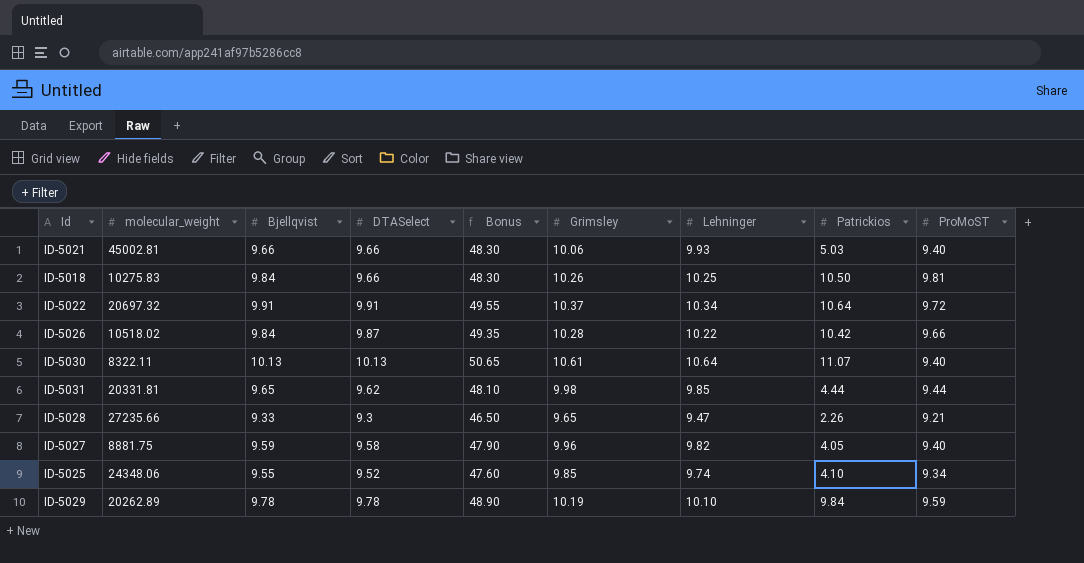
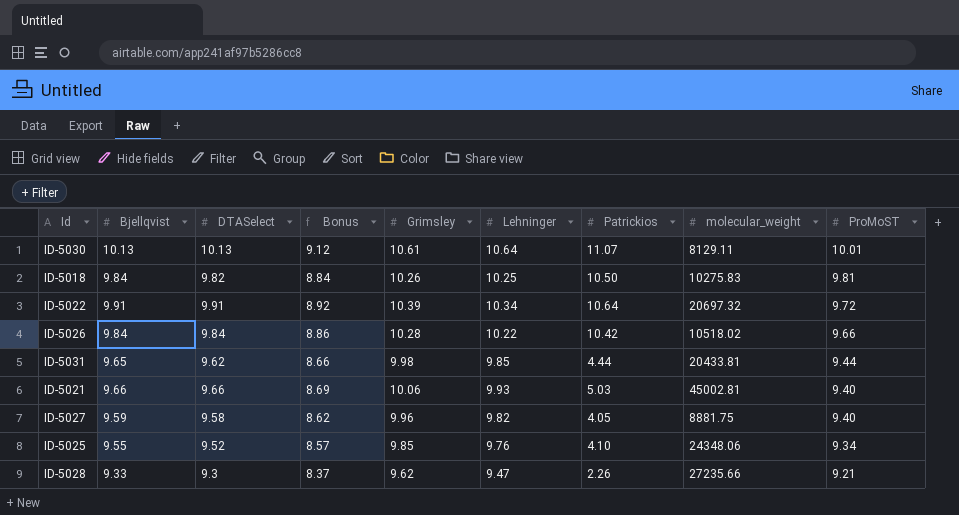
row order: none -> ProMoST descending
column Bonus | formula: [DTASelect] * 5 -> [DTASelect] * 0.9
column molecular_weight | position: 2 -> 8
row ID-5029: 20262.89 | 9.78 | 9.78 | 48.90 | 10.19 | 10.10 | 9.84 | 9.59 -> none
ID-5030 | molecular_weight: 8322.11 -> 8129.11
ID-5030 | ProMoST: 9.40 -> 10.01
ID-5018 | DTASelect: 9.66 -> 9.82
ID-5022 | Grimsley: 10.37 -> 10.39
ID-5026 | DTASelect: 9.87 -> 9.84
ID-5031 | molecular_weight: 20331.81 -> 20433.81
ID-5025 | Lehninger: 9.74 -> 9.76
ID-5028 | Grimsley: 9.65 -> 9.62

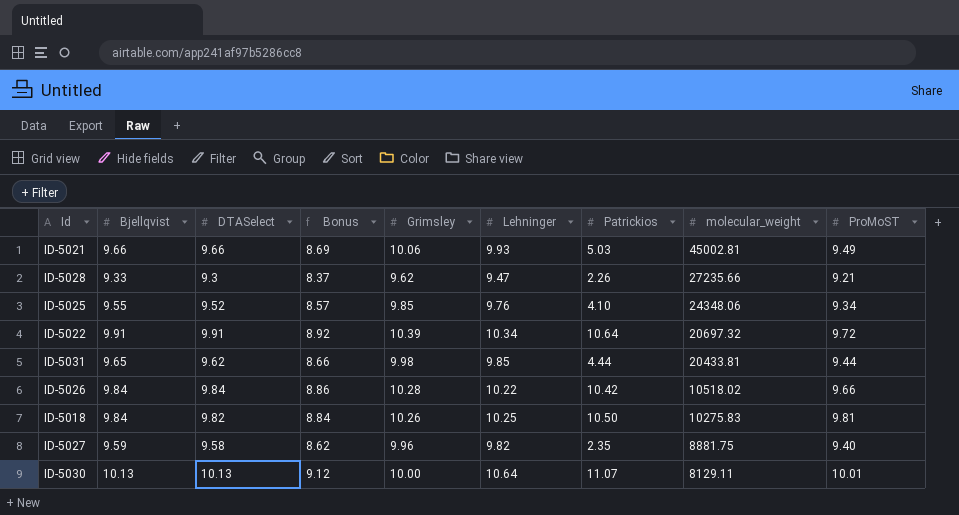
row order: ProMoST descending -> molecular_weight descending
ID-5021 | ProMoST: 9.40 -> 9.49
ID-5027 | Patrickios: 4.05 -> 2.35
ID-5030 | Grimsley: 10.61 -> 10.00

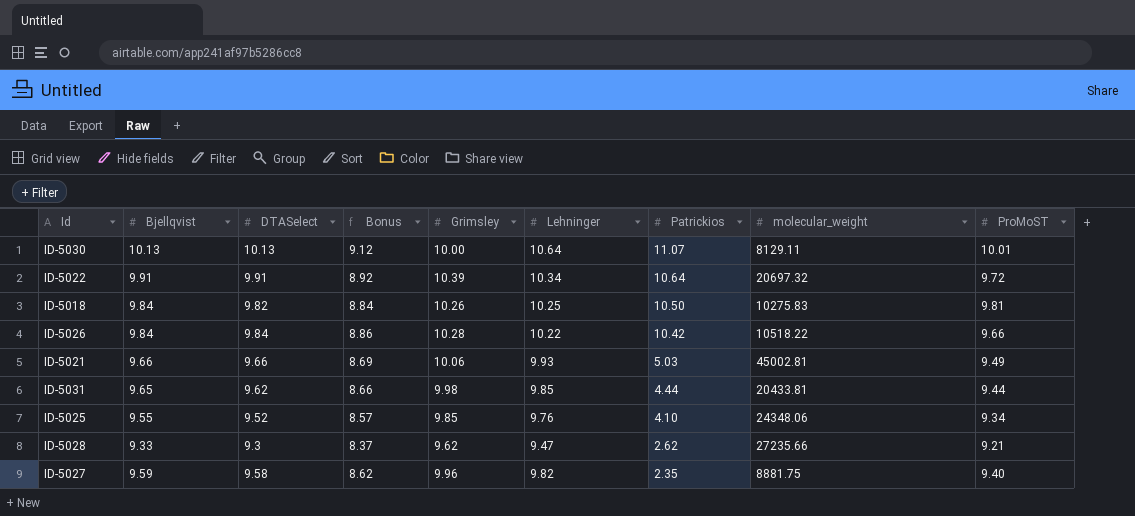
row order: molecular_weight descending -> Patrickios descending
ID-5026 | molecular_weight: 10518.02 -> 10518.22
ID-5028 | Patrickios: 2.26 -> 2.62

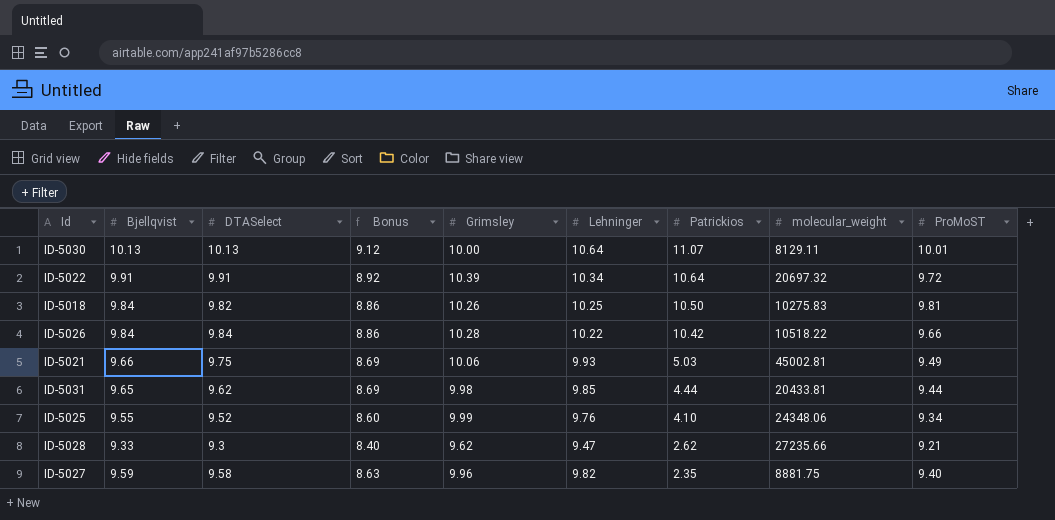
column Bonus | formula: [DTASelect] * 0.9 -> [Bjellqvist] * 0.9
ID-5021 | DTASelect: 9.66 -> 9.75
ID-5025 | Grimsley: 9.85 -> 9.99

